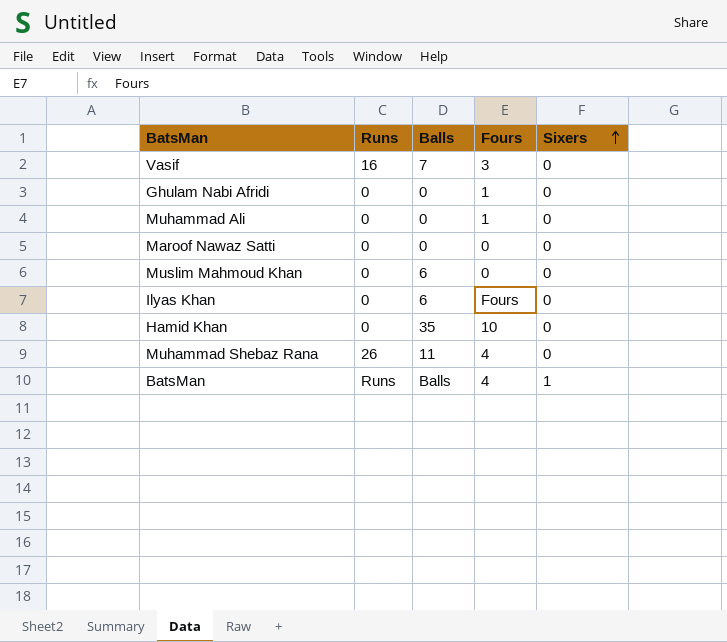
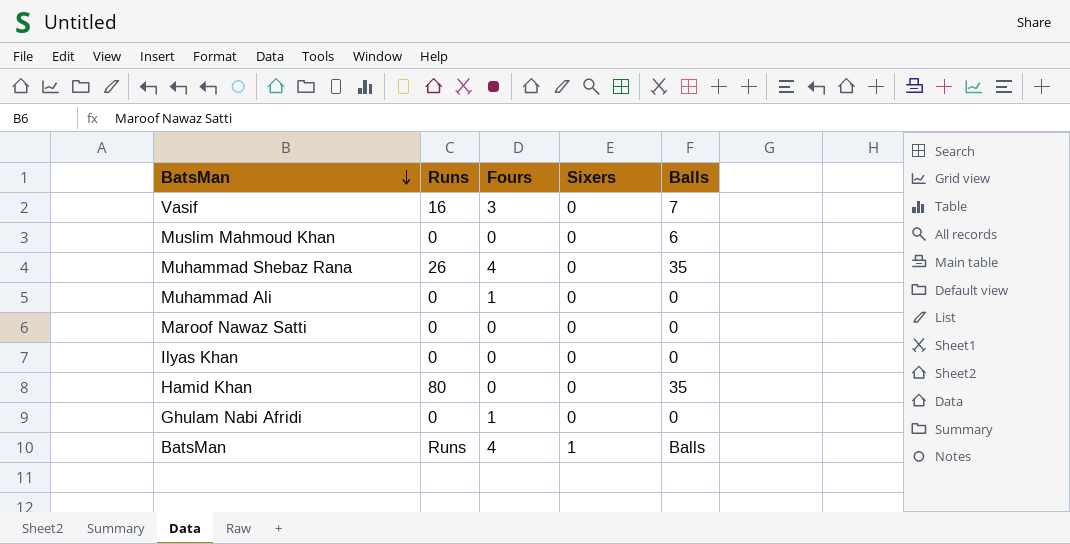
row order: Sixers ascending -> BatsMan descending
column Balls | position: 3 -> 5
Muhammad Shebaz Rana | Balls: 11 -> 35
Ilyas Khan | Fours: Fours -> 0
Ilyas Khan | Balls: 6 -> 0
Hamid Khan | Runs: 0 -> 80
Hamid Khan | Fours: 10 -> 0

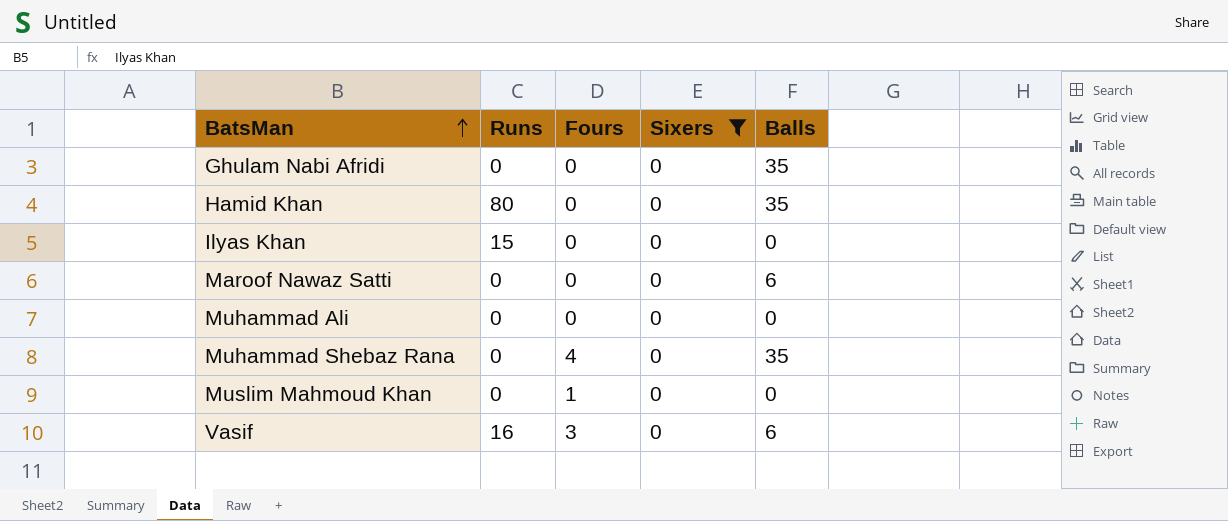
filter: none -> Sixers = 0
row order: BatsMan descending -> BatsMan ascending
Ghulam Nabi Afridi | Fours: 1 -> 0
Ghulam Nabi Afridi | Balls: 0 -> 35
Ilyas Khan | Runs: 0 -> 15
Maroof Nawaz Satti | Balls: 0 -> 6
Muhammad Ali | Fours: 1 -> 0
Muhammad Shebaz Rana | Runs: 26 -> 0
Muslim Mahmoud Khan | Fours: 0 -> 1
Muslim Mahmoud Khan | Balls: 6 -> 0
Vasif | Balls: 7 -> 6

